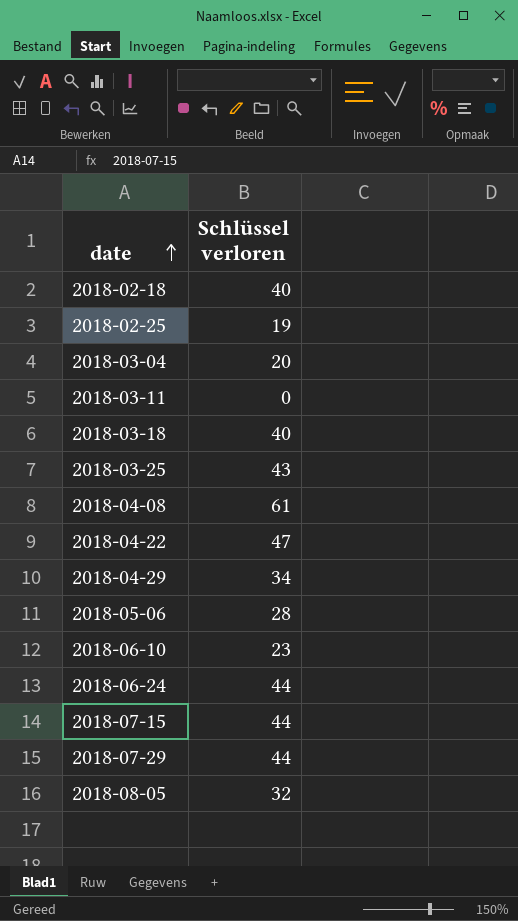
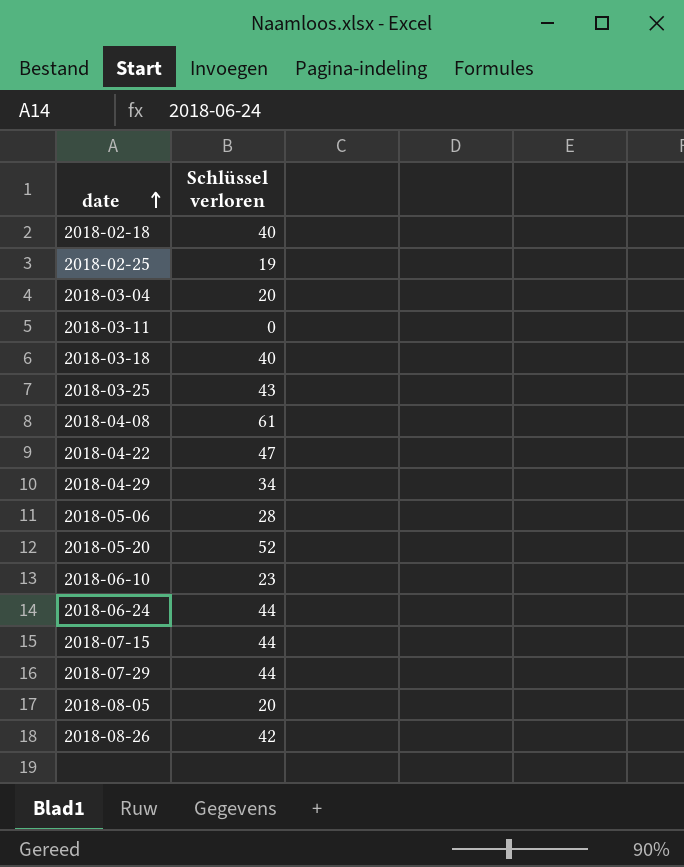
row 2018-05-20: none -> 52
2018-08-05 | Schlüssel verloren: 32 -> 20
row 2018-08-26: none -> 42

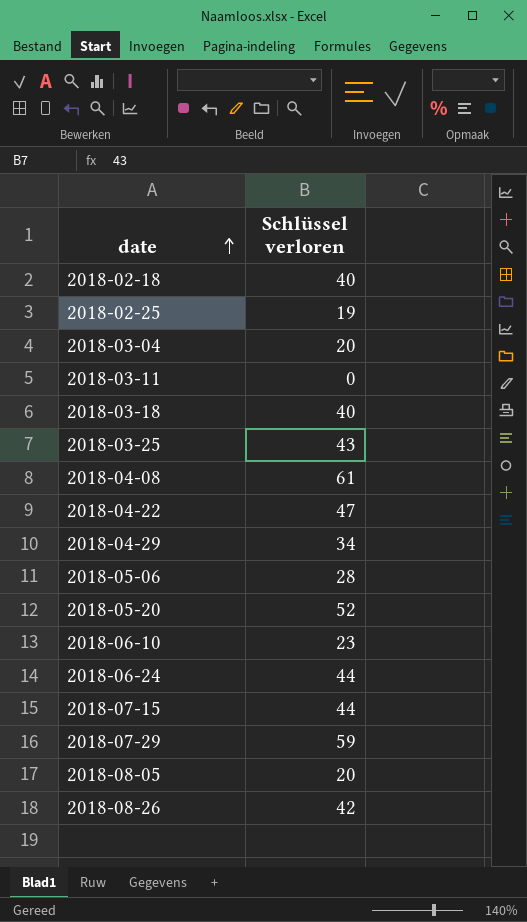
2018-07-29 | Schlüssel verloren: 44 -> 59

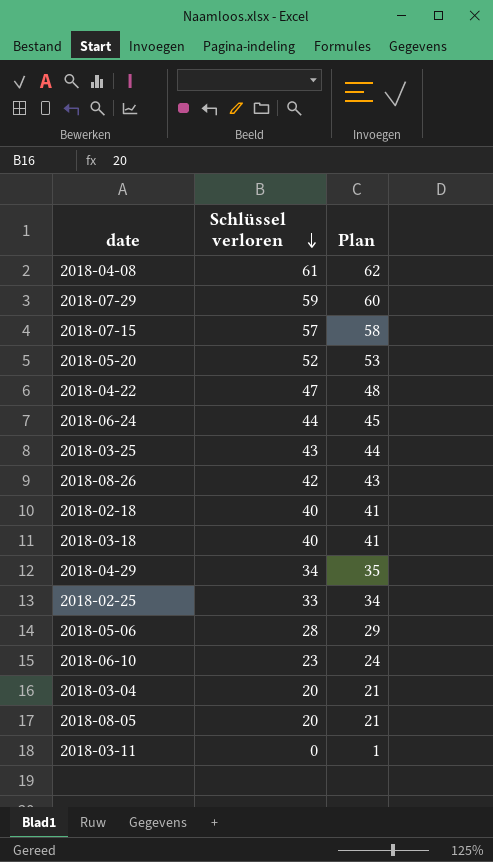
row order: date ascending -> Schlüssel verloren descending
column Plan | formula: none -> [Schlüssel verloren] + 1
2018-07-15 | Schlüssel verloren: 44 -> 57
2018-02-25 | Schlüssel verloren: 19 -> 33

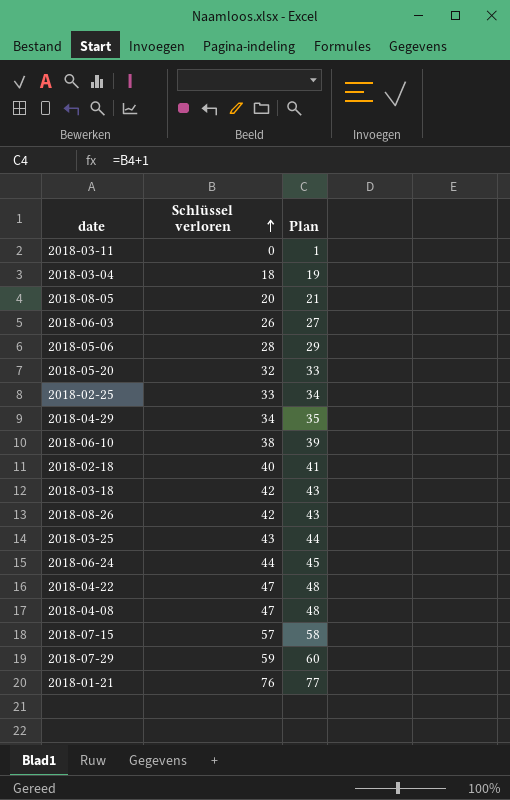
row order: Schlüssel verloren descending -> Schlüssel verloren ascending
2018-03-04 | Schlüssel verloren: 20 -> 18
2018-03-04 | Plan: 21 -> 19
row 2018-06-03: none -> 26 | 27
2018-05-20 | Schlüssel verloren: 52 -> 32
2018-05-20 | Plan: 53 -> 33
2018-06-10 | Schlüssel verloren: 23 -> 38
2018-06-10 | Plan: 24 -> 39
2018-03-18 | Schlüssel verloren: 40 -> 42
2018-03-18 | Plan: 41 -> 43
2018-04-08 | Schlüssel verloren: 61 -> 47
2018-04-08 | Plan: 62 -> 48
row 2018-01-21: none -> 76 | 77

